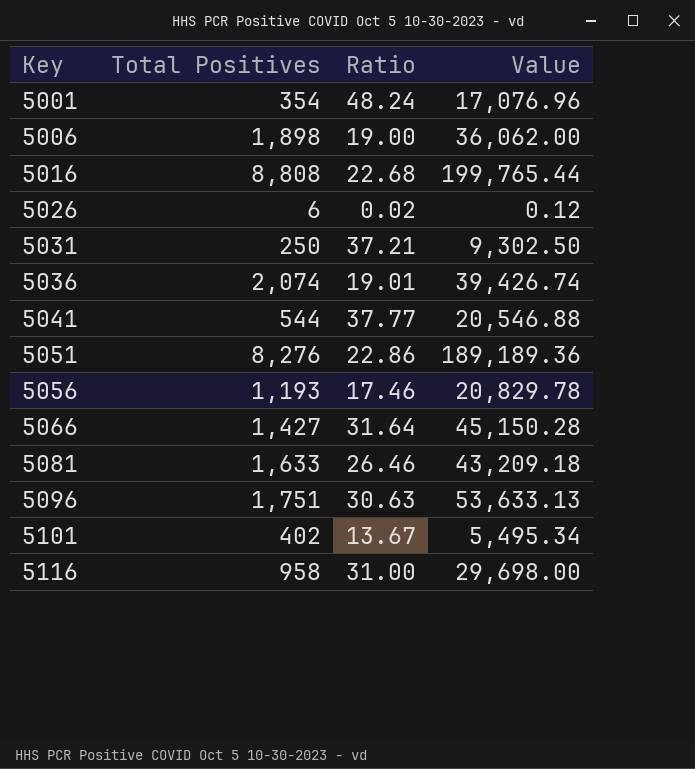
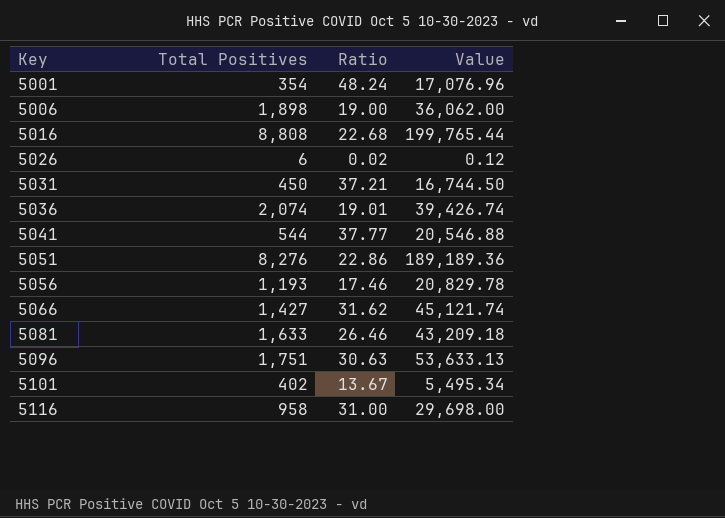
5031 | Total Positives: 250 -> 450
5031 | Value: 9,302.50 -> 16,744.50
5066 | Ratio: 31.64 -> 31.62
5066 | Value: 45,150.28 -> 45,121.74

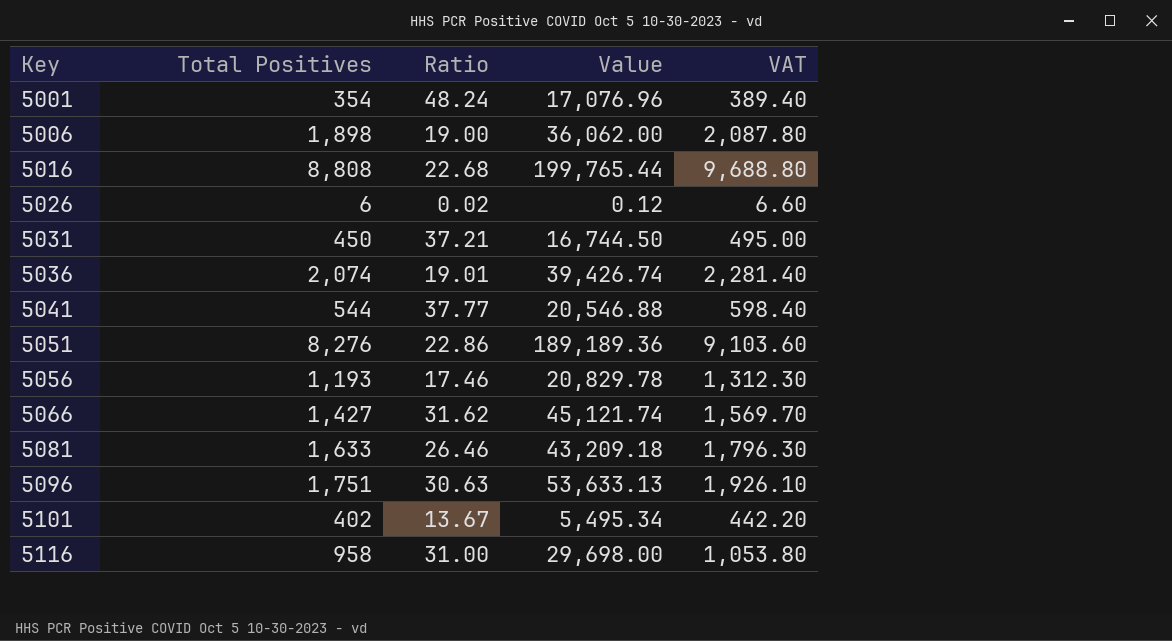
column VAT | formula: none -> [Total Positives] * 1.1

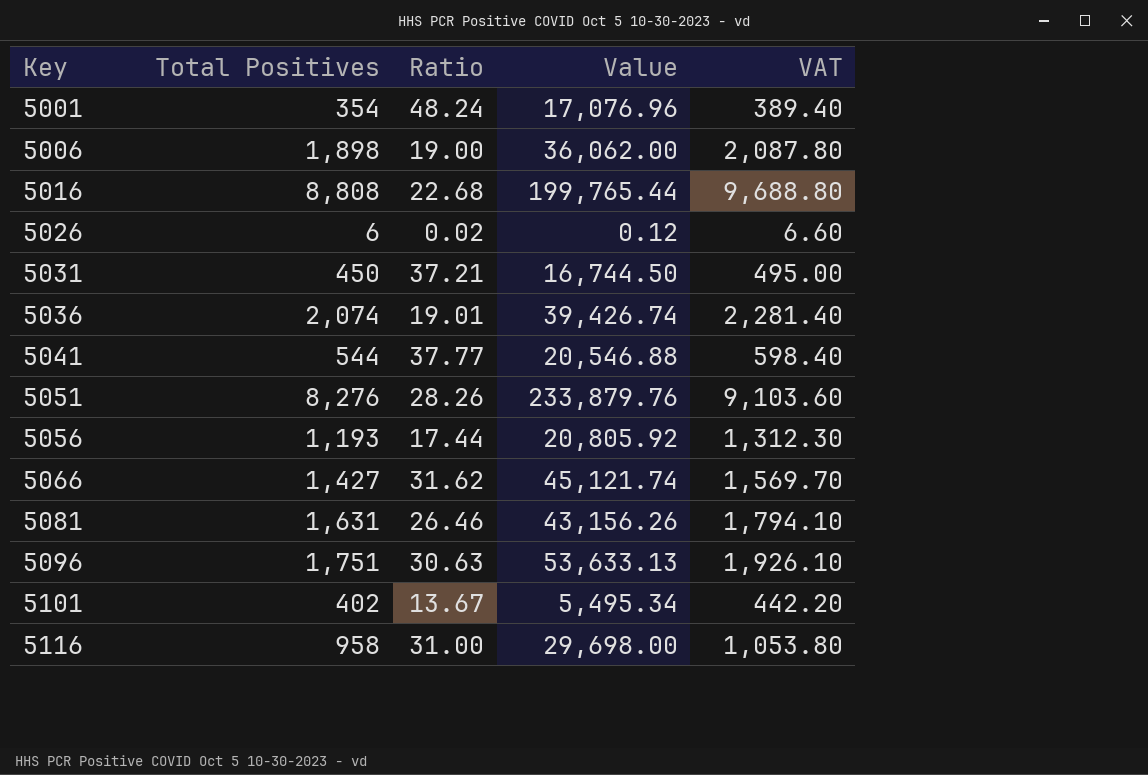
5051 | Ratio: 22.86 -> 28.26
5051 | Value: 189,189.36 -> 233,879.76
5056 | Ratio: 17.46 -> 17.44
5056 | Value: 20,829.78 -> 20,805.92
5081 | Total Positives: 1,633 -> 1,631
5081 | Value: 43,209.18 -> 43,156.26
5081 | VAT: 1,796.30 -> 1,794.10

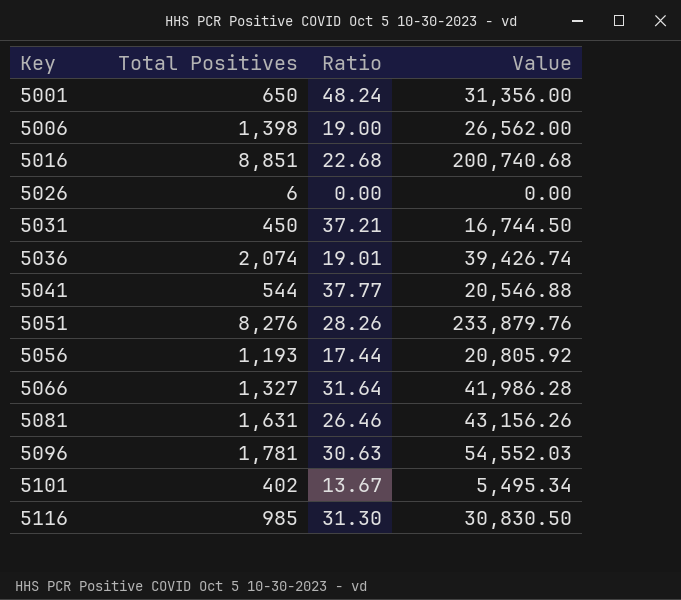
column VAT | formula: [Total Positives] * 1.1 -> none
5001 | Total Positives: 354 -> 650
5001 | Value: 17,076.96 -> 31,356.00
5006 | Total Positives: 1,898 -> 1,398
5006 | Value: 36,062.00 -> 26,562.00
5016 | Total Positives: 8,808 -> 8,851
5016 | Value: 199,765.44 -> 200,740.68
5026 | Ratio: 0.02 -> 0.00
5026 | Value: 0.12 -> 0.00
5066 | Total Positives: 1,427 -> 1,327
5066 | Ratio: 31.62 -> 31.64
5066 | Value: 45,121.74 -> 41,986.28
5096 | Total Positives: 1,751 -> 1,781
5096 | Value: 53,633.13 -> 54,552.03
5116 | Total Positives: 958 -> 985
5116 | Ratio: 31.00 -> 31.30
5116 | Value: 29,698.00 -> 30,830.50

